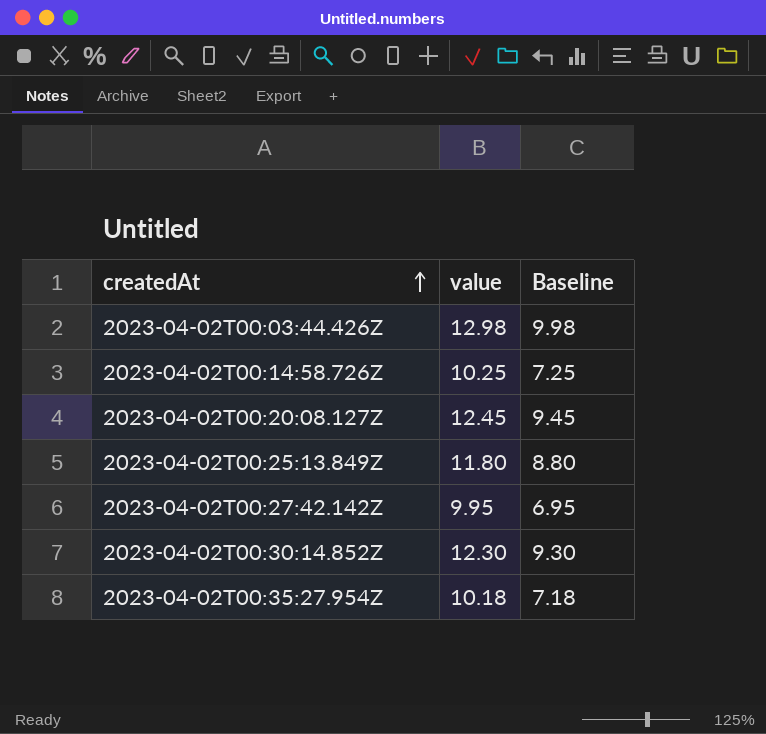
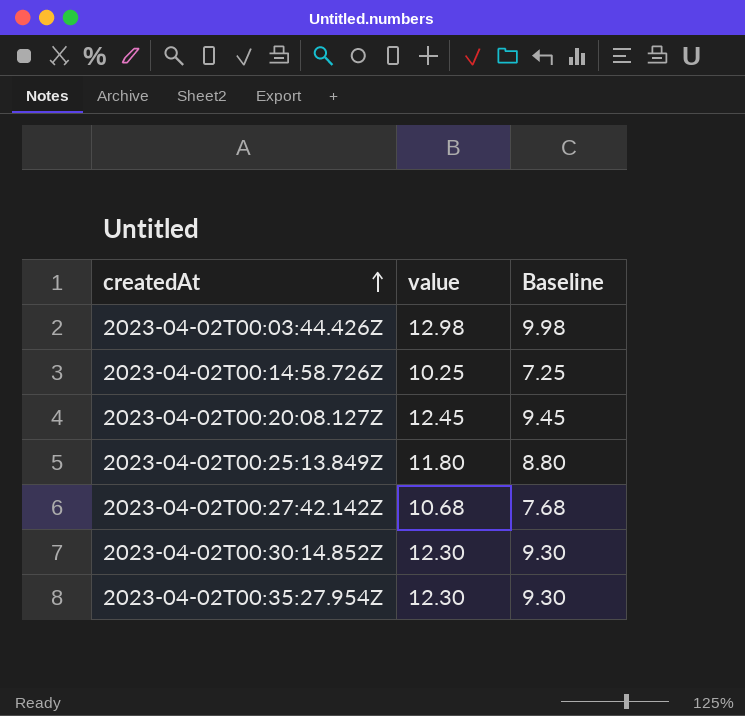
2023-04-02T00:27:42.142Z | value: 9.95 -> 10.68
2023-04-02T00:27:42.142Z | Baseline: 6.95 -> 7.68
2023-04-02T00:35:27.954Z | value: 10.18 -> 12.30
2023-04-02T00:35:27.954Z | Baseline: 7.18 -> 9.30

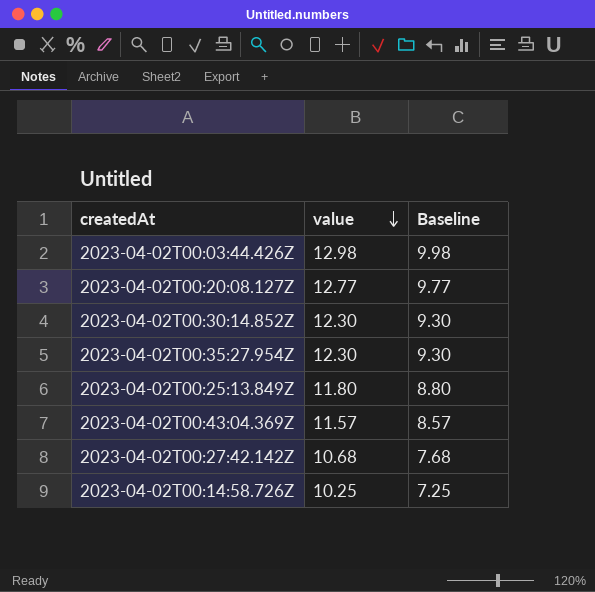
row order: createdAt ascending -> value descending
2023-04-02T00:20:08.127Z | value: 12.45 -> 12.77
2023-04-02T00:20:08.127Z | Baseline: 9.45 -> 9.77
row 2023-04-02T00:43:04.369Z: none -> 11.57 | 8.57

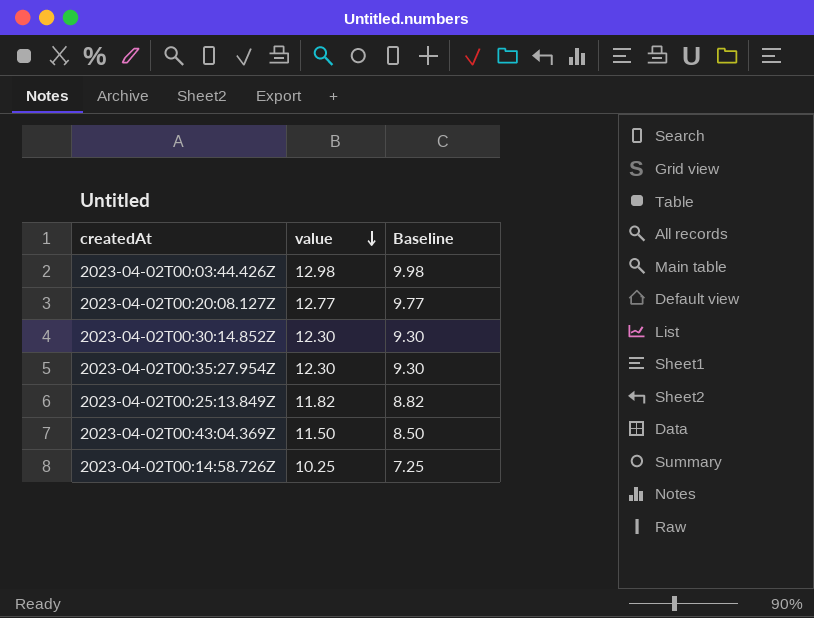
row 2023-04-02T00:27:42.142Z: 10.68 | 7.68 -> none
2023-04-02T00:25:13.849Z | value: 11.80 -> 11.82
2023-04-02T00:25:13.849Z | Baseline: 8.80 -> 8.82
2023-04-02T00:43:04.369Z | value: 11.57 -> 11.50
2023-04-02T00:43:04.369Z | Baseline: 8.57 -> 8.50

